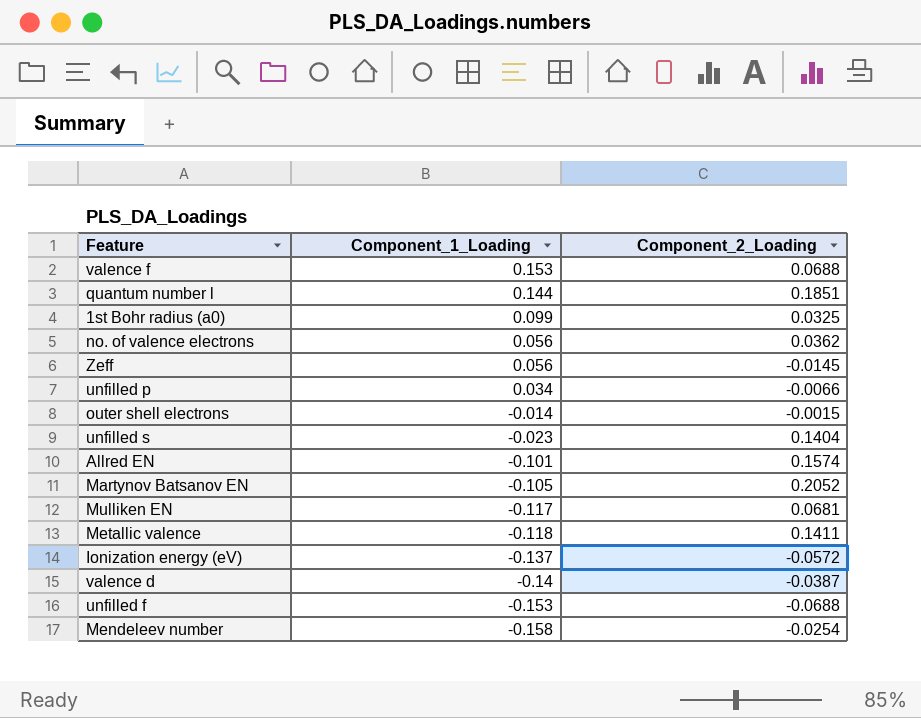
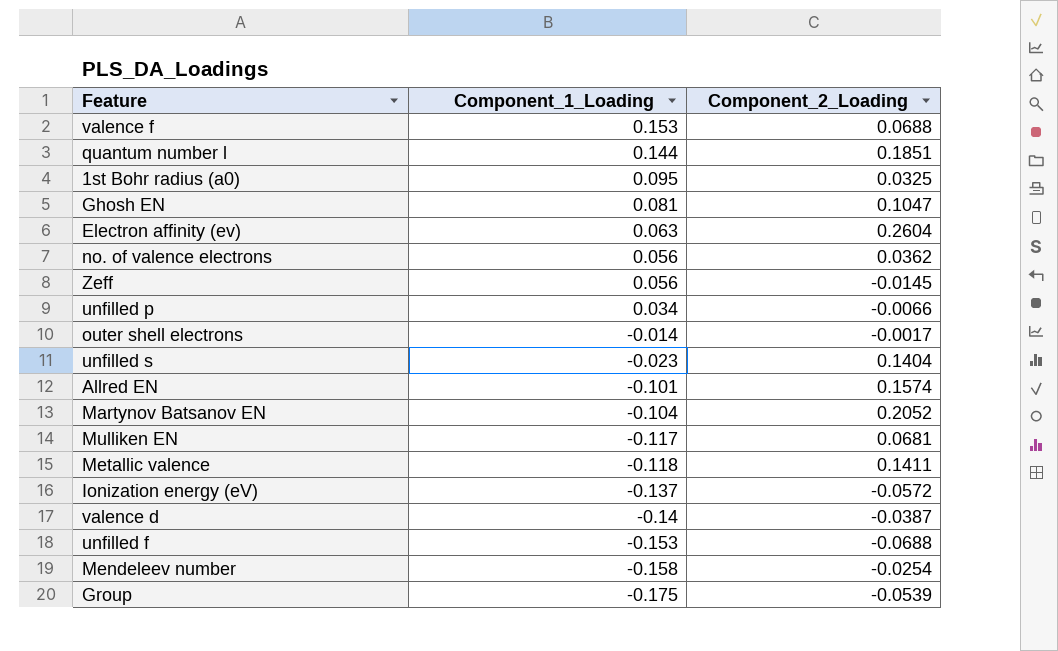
1st Bohr radius (a0) | Component_1_Loading: 0.099 -> 0.095
row Ghosh EN: none -> 0.081 | 0.1047
row Electron affinity (ev): none -> 0.063 | 0.2604
outer shell electrons | Component_2_Loading: -0.0015 -> -0.0017
Martynov Batsanov EN | Component_1_Loading: -0.105 -> -0.104
row Group: none -> -0.175 | -0.0539

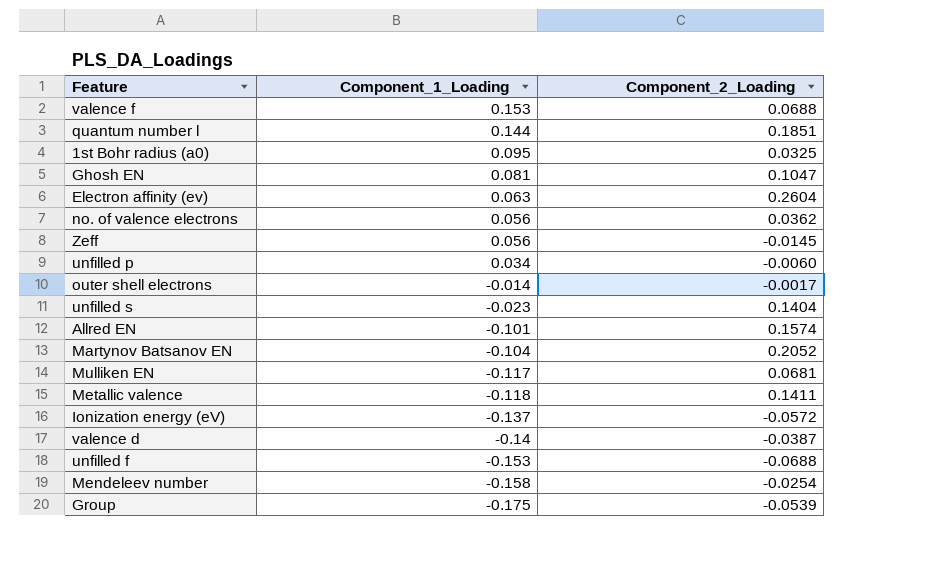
unfilled p | Component_2_Loading: -0.0066 -> -0.0060

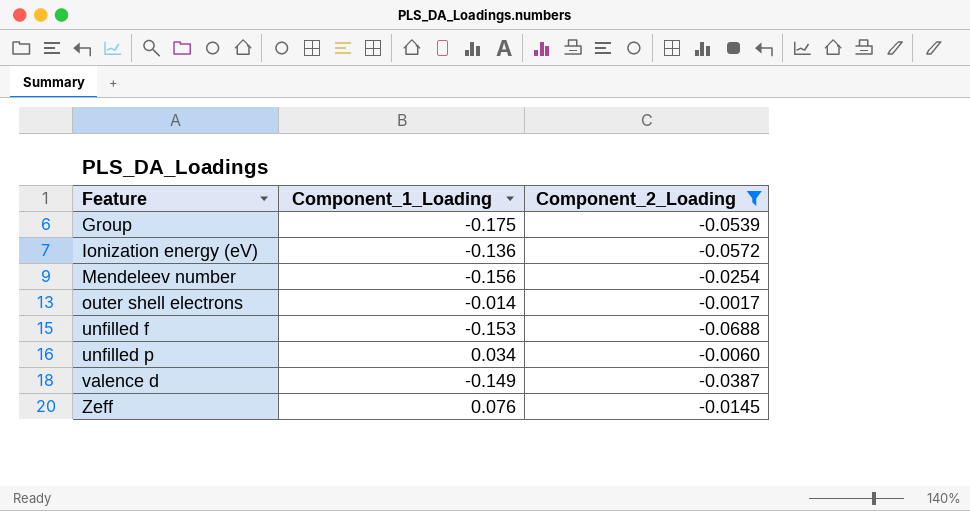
filter: none -> Component_2_Loading <= -0.0017
row order: Component_1_Loading descending -> Feature ascending
Ionization energy (eV) | Component_1_Loading: -0.137 -> -0.136
Mendeleev number | Component_1_Loading: -0.158 -> -0.156
valence d | Component_1_Loading: -0.14 -> -0.149
Zeff | Component_1_Loading: 0.056 -> 0.076

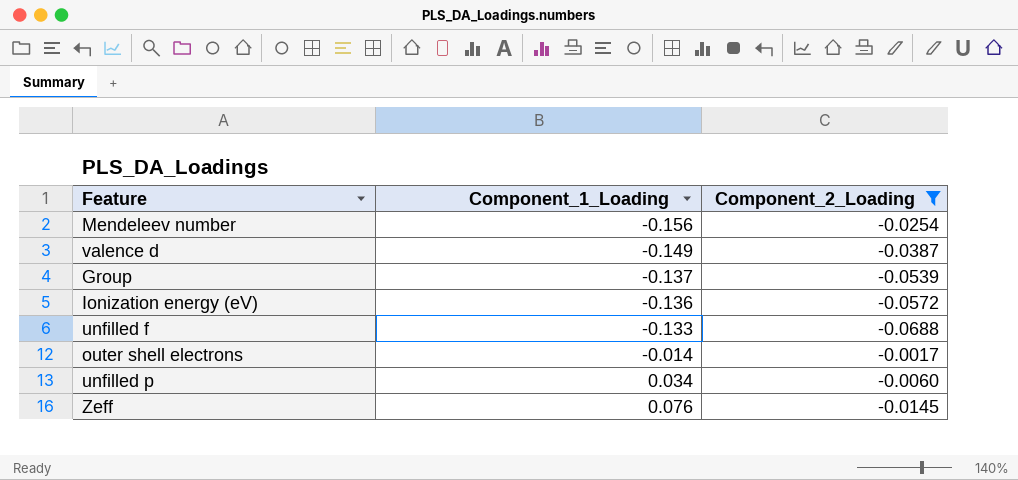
row order: Feature ascending -> Component_1_Loading ascending
Group | Component_1_Loading: -0.175 -> -0.137
unfilled f | Component_1_Loading: -0.153 -> -0.133

